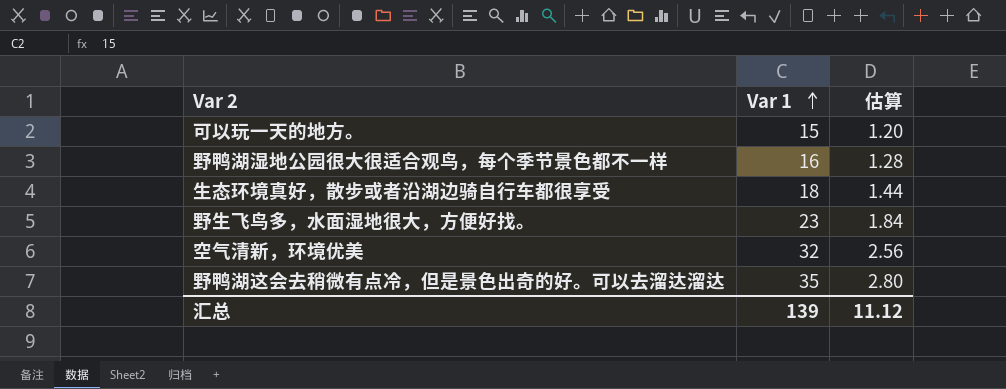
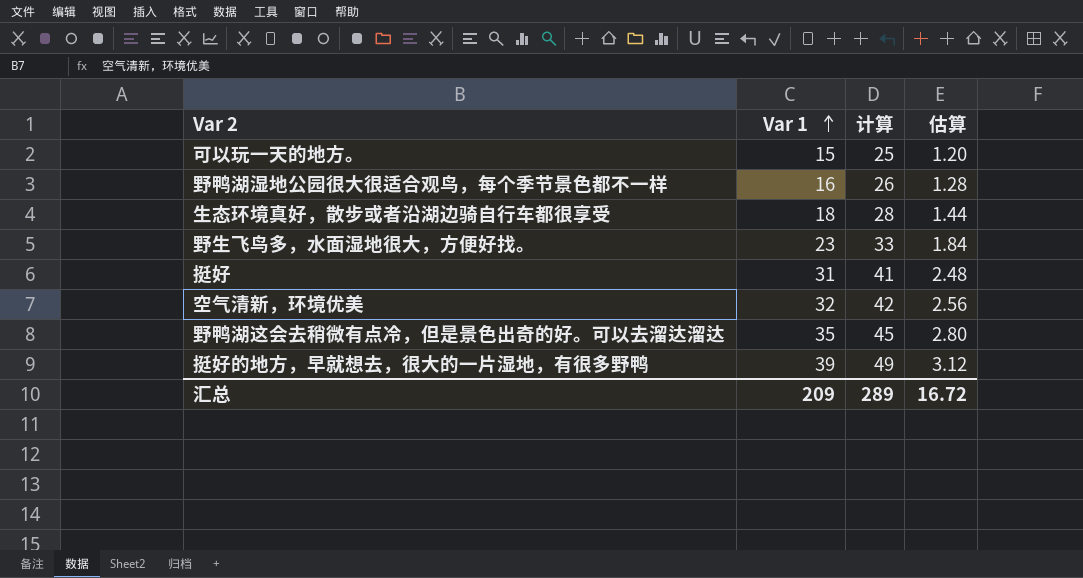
column 计算 | formula: none -> [Var 1] + 10
row 挺好: none -> 31 | 41 | 2.48
row 挺好的地方，早就想去，很大的一片湿地，有很多野鸭: none -> 39 | 49 | 3.12
汇总 | Var 1: 139 -> 209
汇总 | 估算: 11.12 -> 16.72

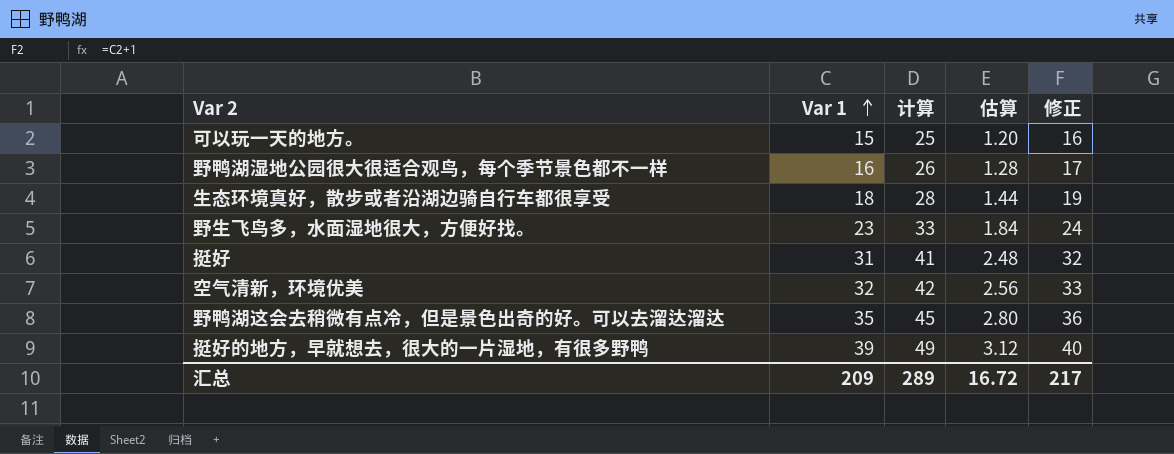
column 修正 | formula: none -> [Var 1] + 1

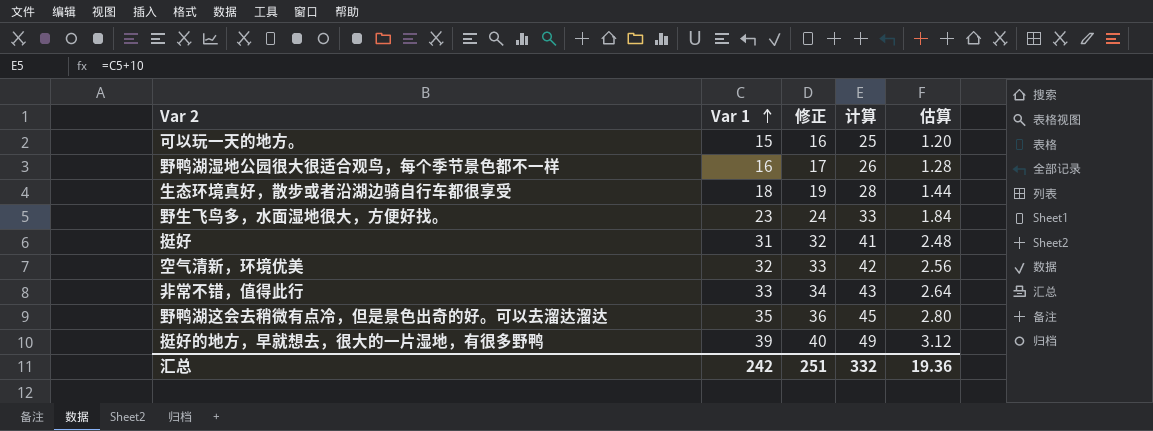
column 修正 | position: 5 -> 3
row 非常不错，值得此行: none -> 33 | 34 | 43 | 2.64
汇总 | Var 1: 209 -> 242
汇总 | 修正: 217 -> 251
汇总 | 计算: 289 -> 332
汇总 | 估算: 16.72 -> 19.36

